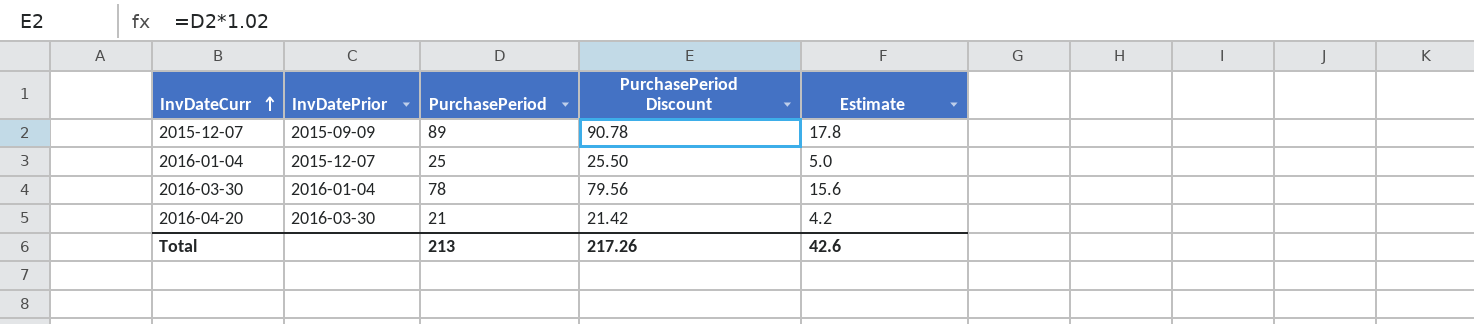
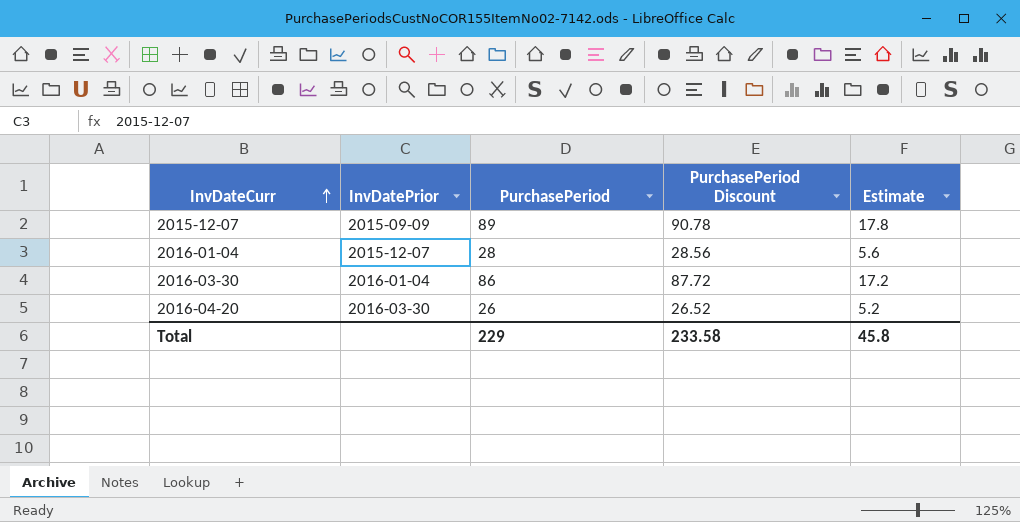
2016-01-04 | PurchasePeriod: 25 -> 28
2016-01-04 | PurchasePeriod Discount: 25.50 -> 28.56
2016-01-04 | Estimate: 5.0 -> 5.6
2016-03-30 | PurchasePeriod: 78 -> 86
2016-03-30 | PurchasePeriod Discount: 79.56 -> 87.72
2016-03-30 | Estimate: 15.6 -> 17.2
2016-04-20 | PurchasePeriod: 21 -> 26
2016-04-20 | PurchasePeriod Discount: 21.42 -> 26.52
2016-04-20 | Estimate: 4.2 -> 5.2
Total | PurchasePeriod: 213 -> 229
Total | PurchasePeriod Discount: 217.26 -> 233.58
Total | Estimate: 42.6 -> 45.8

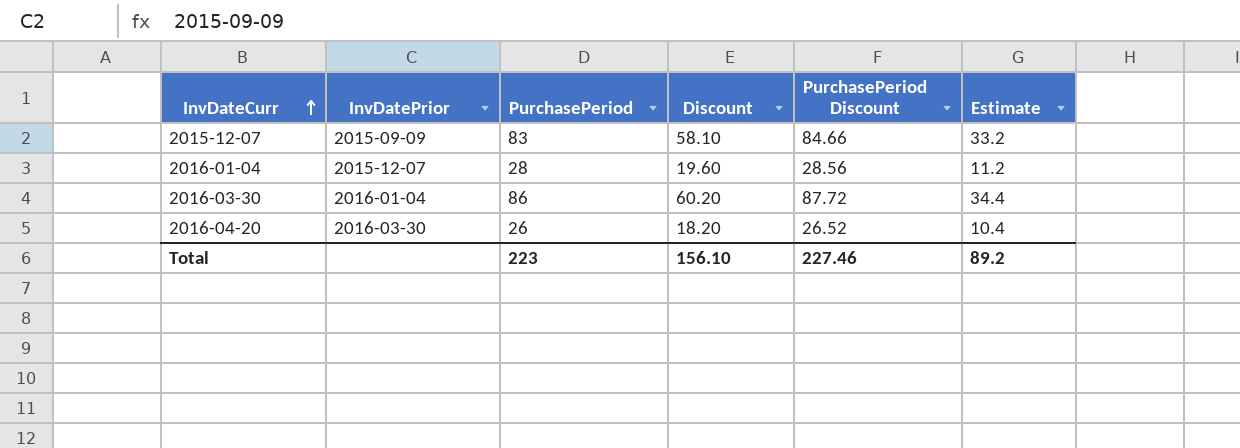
column Discount | formula: none -> [PurchasePeriod] * 0.7
column Estimate | formula: [PurchasePeriod] * 0.2 -> [PurchasePeriod] * 0.4
2015-12-07 | PurchasePeriod: 89 -> 83
2015-12-07 | PurchasePeriod Discount: 90.78 -> 84.66
Total | PurchasePeriod: 229 -> 223
Total | PurchasePeriod Discount: 233.58 -> 227.46
Total | Estimate: 45.8 -> 89.2

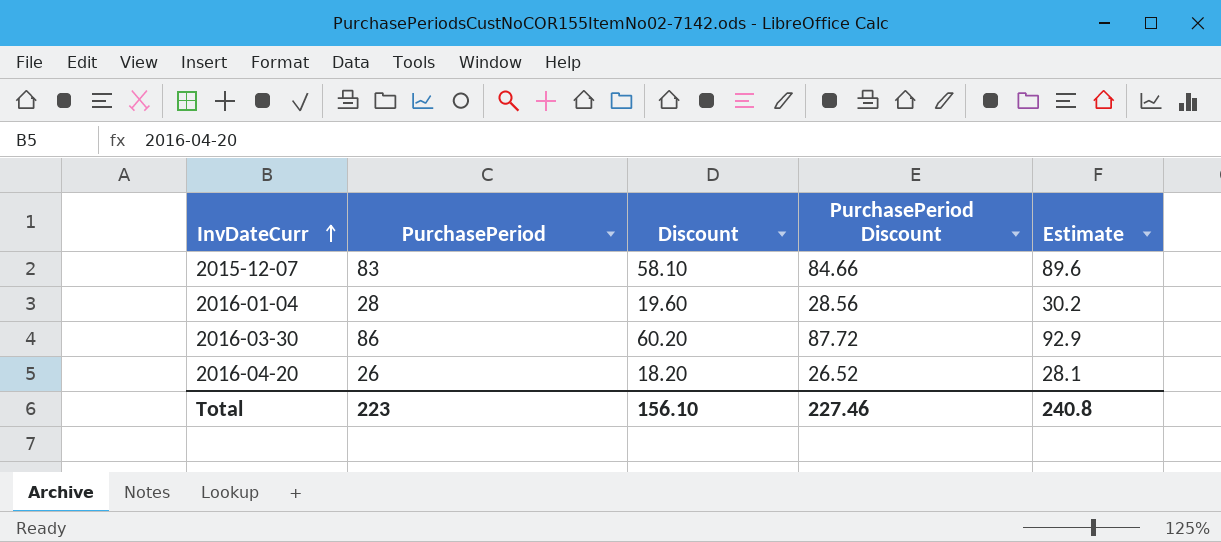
column InvDatePrior | position: 2 -> none
column Estimate | formula: [PurchasePeriod] * 0.4 -> [PurchasePeriod] * 1.08
Total | Estimate: 89.2 -> 240.8

